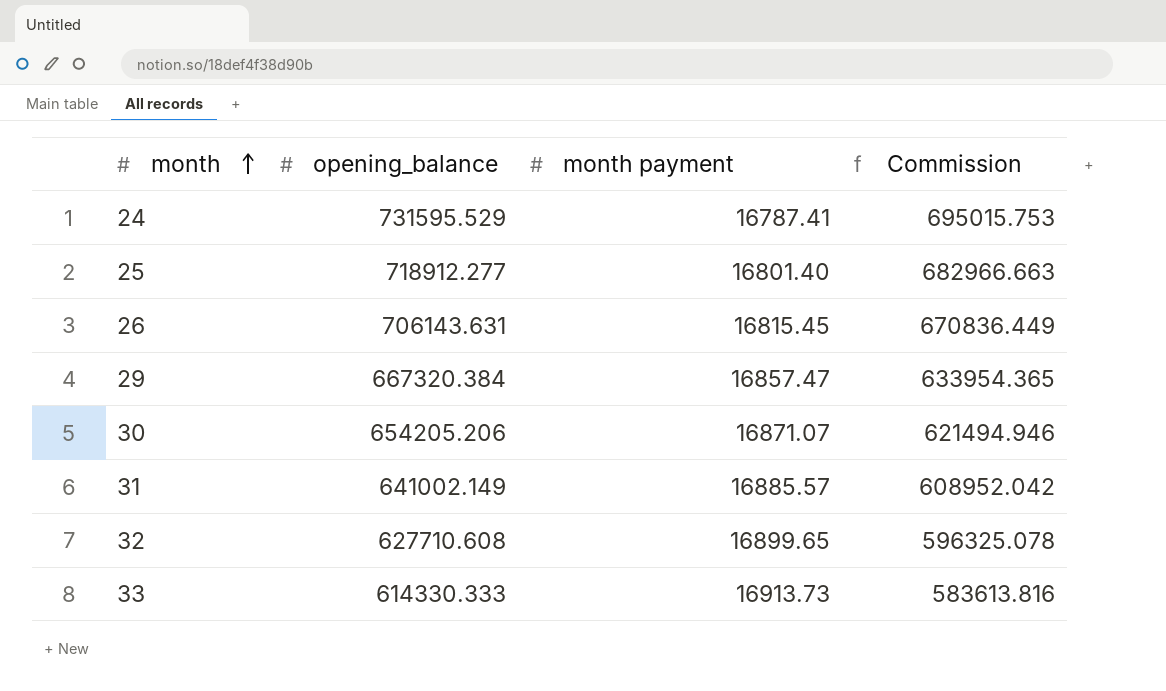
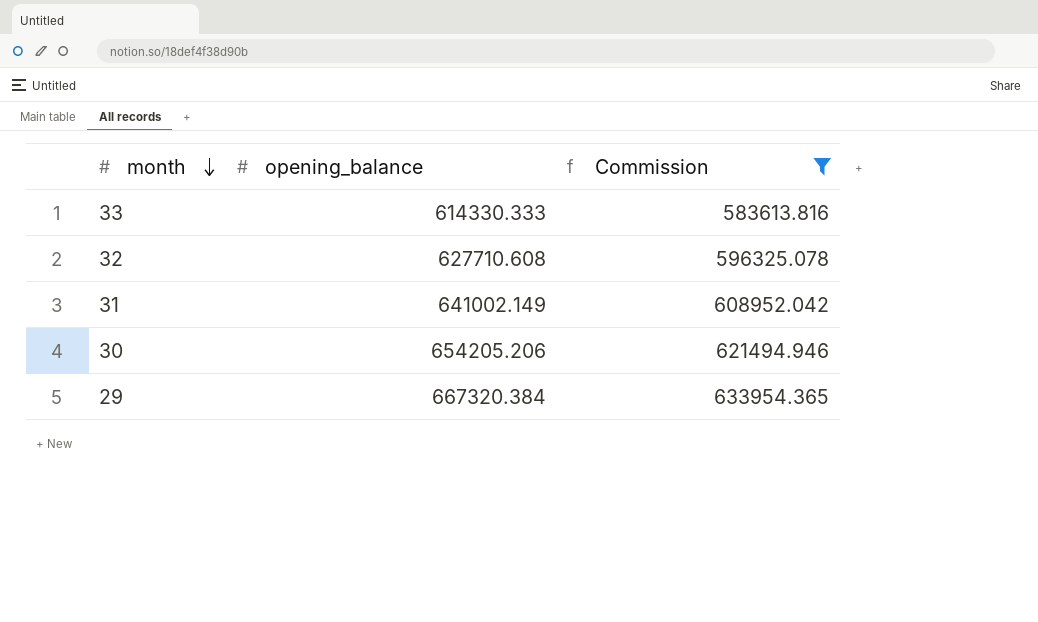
filter: none -> Commission <= 633954.365
row order: month ascending -> month descending
column month payment | position: 3 -> none

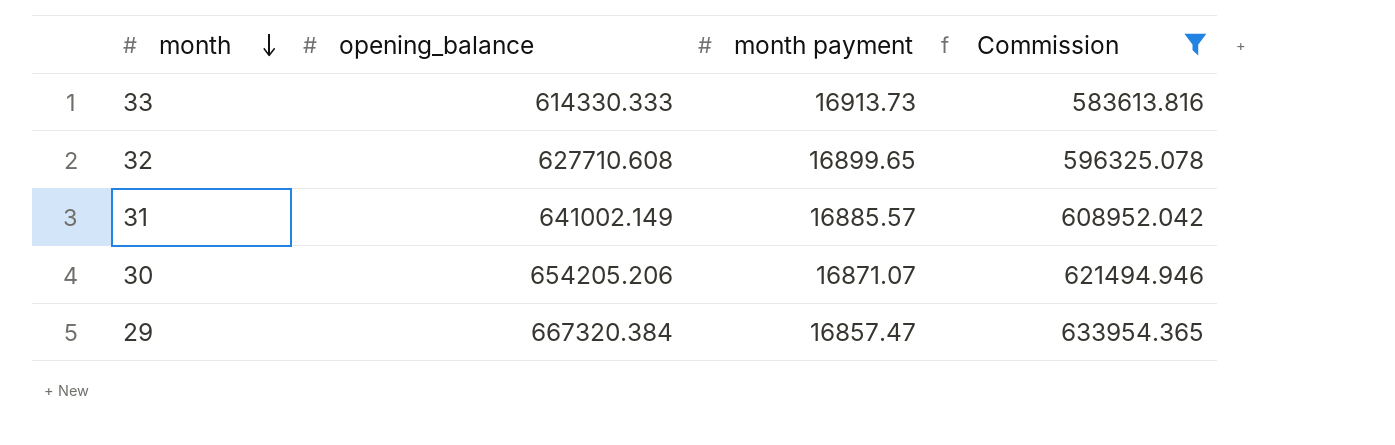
column month payment | position: none -> 3

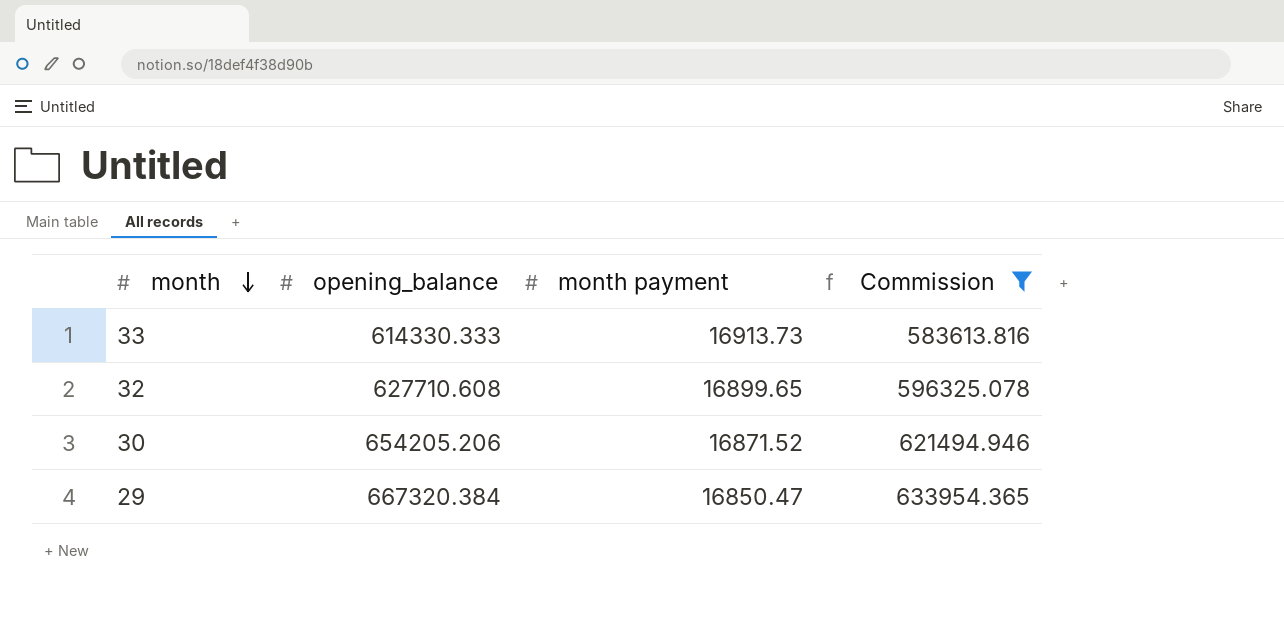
row 31: 641002.149 | 16885.57 | 608952.042 -> none
30 | month payment: 16871.07 -> 16871.52
29 | month payment: 16857.47 -> 16850.47

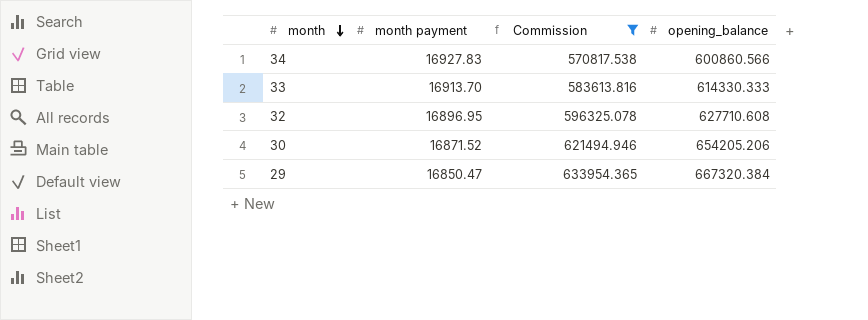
column opening_balance | position: 2 -> 4
row 34: none -> 16927.83 | 570817.538 | 600860.566
33 | month payment: 16913.73 -> 16913.70
32 | month payment: 16899.65 -> 16896.95

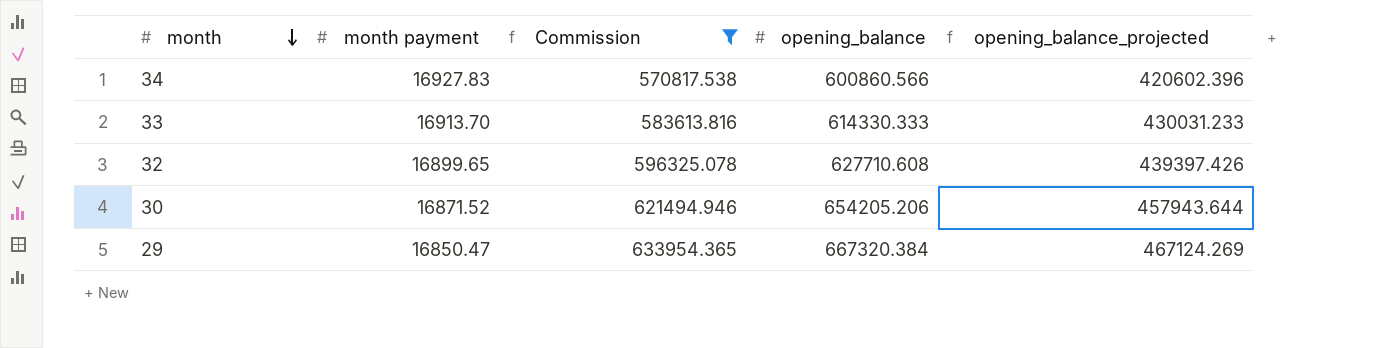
column opening_balance_projected | formula: none -> [opening_balance] * 0.7
32 | month payment: 16896.95 -> 16899.65

